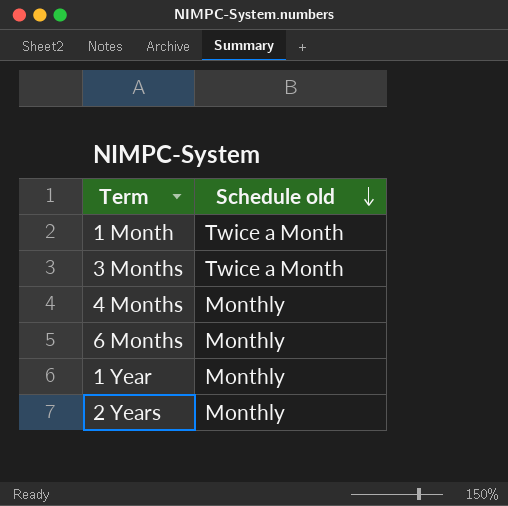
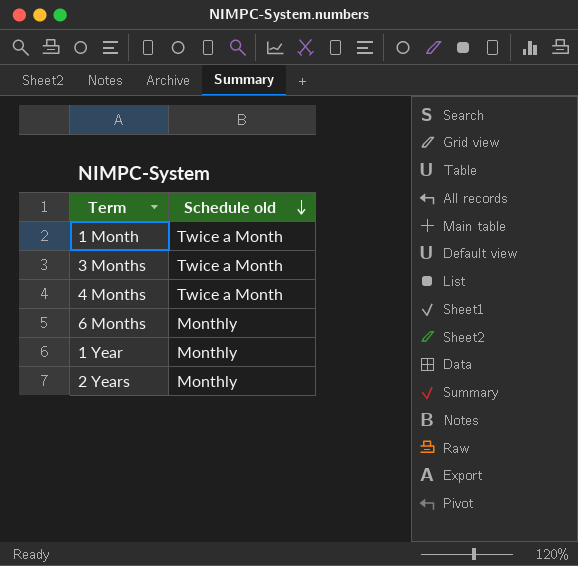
4 Months | Schedule old: Monthly -> Twice a Month

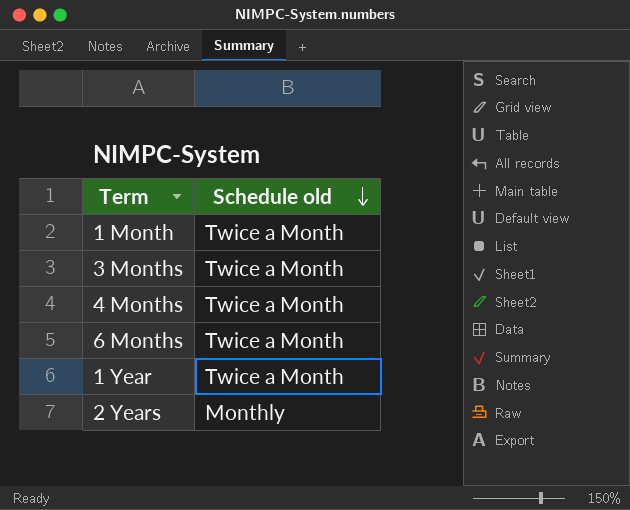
6 Months | Schedule old: Monthly -> Twice a Month
1 Year | Schedule old: Monthly -> Twice a Month

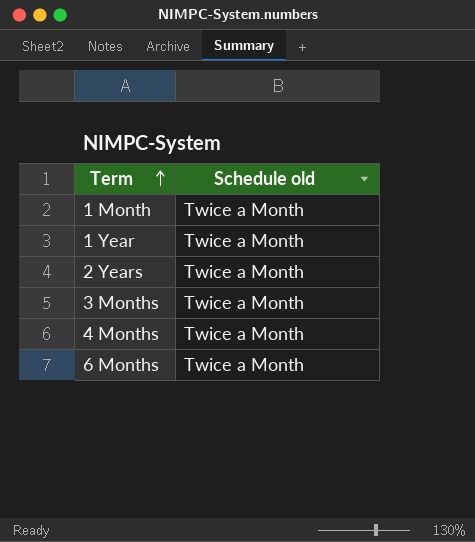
row order: Schedule old descending -> Term ascending
2 Years | Schedule old: Monthly -> Twice a Month

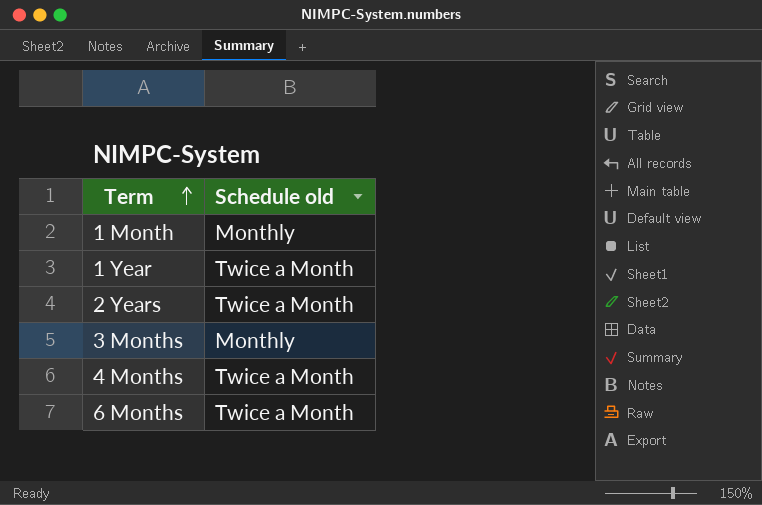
1 Month | Schedule old: Twice a Month -> Monthly
3 Months | Schedule old: Twice a Month -> Monthly

